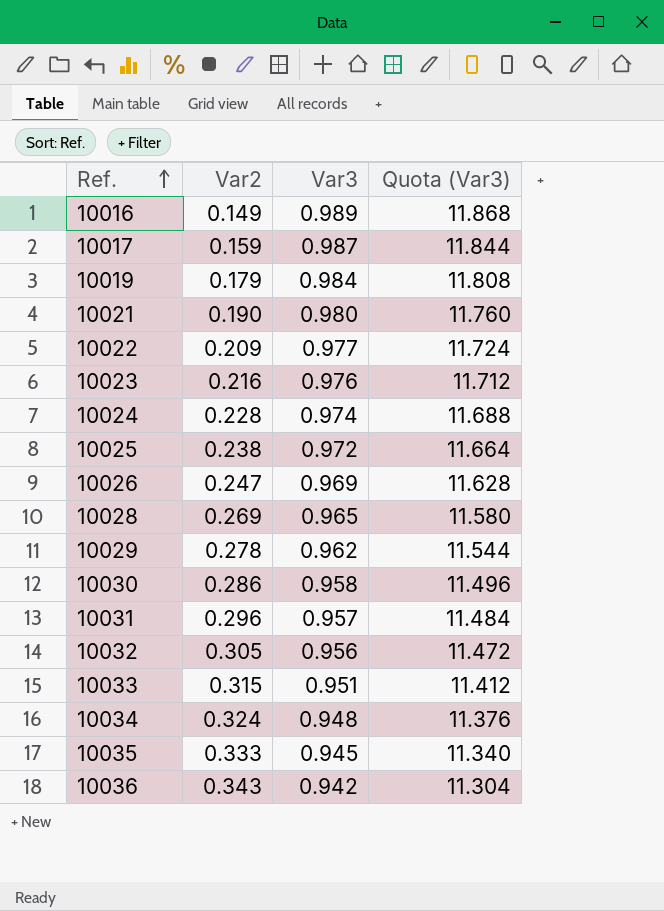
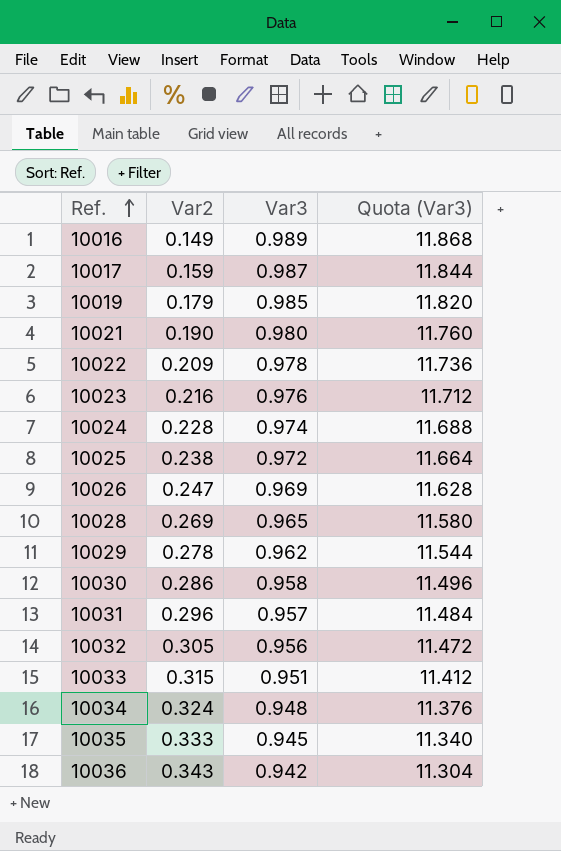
10019 | Var3: 0.984 -> 0.985
10019 | Quota (Var3): 11.808 -> 11.820
10022 | Var3: 0.977 -> 0.978
10022 | Quota (Var3): 11.724 -> 11.736

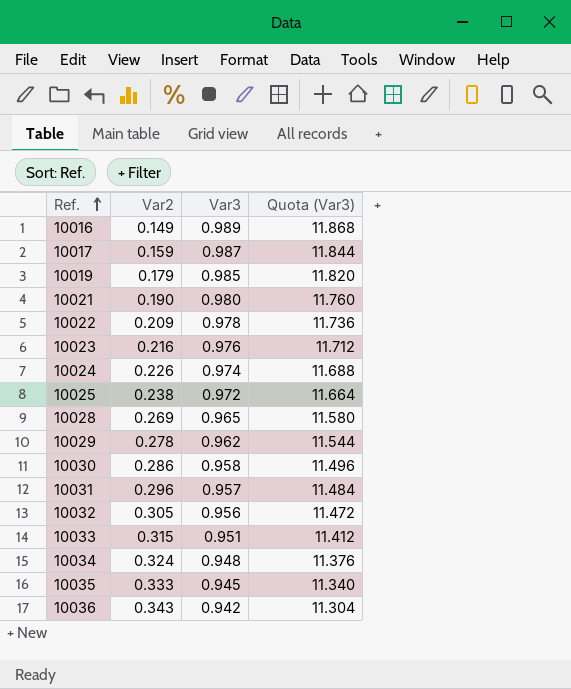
row 10026: 0.247 | 0.969 | 11.628 -> none
10024 | Var2: 0.228 -> 0.226

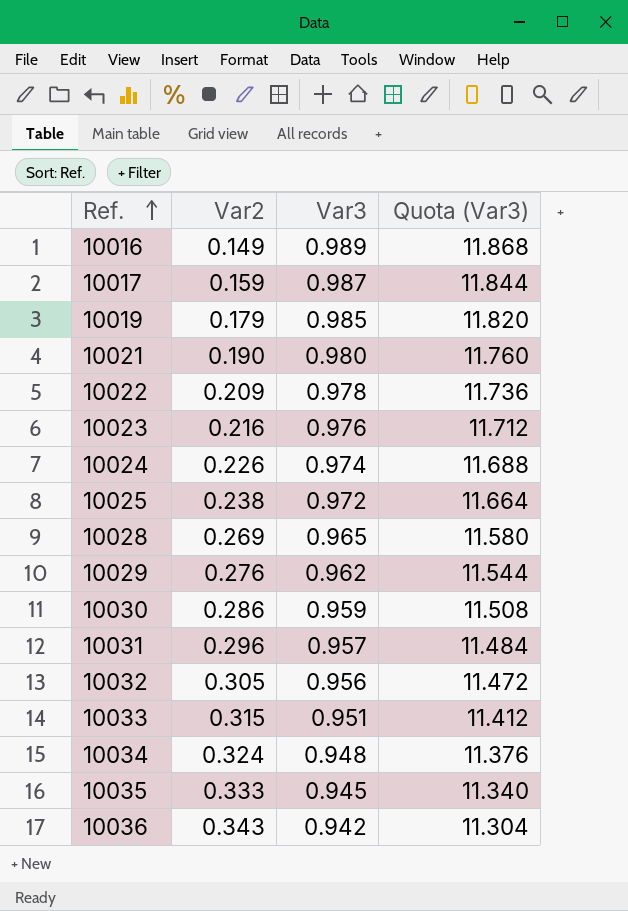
10029 | Var2: 0.278 -> 0.276
10030 | Var3: 0.958 -> 0.959
10030 | Quota (Var3): 11.496 -> 11.508

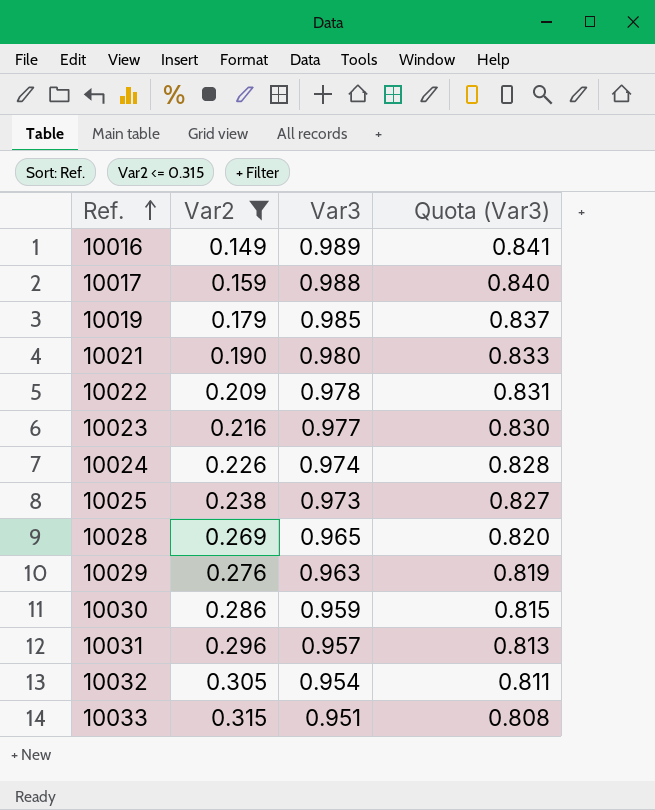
filter: none -> Var2 <= 0.315
column Quota (Var3) | formula: [Var3] * 12 -> [Var3] * 0.85
10017 | Var3: 0.987 -> 0.988
10023 | Var3: 0.976 -> 0.977
10025 | Var3: 0.972 -> 0.973
10029 | Var3: 0.962 -> 0.963
10032 | Var3: 0.956 -> 0.954

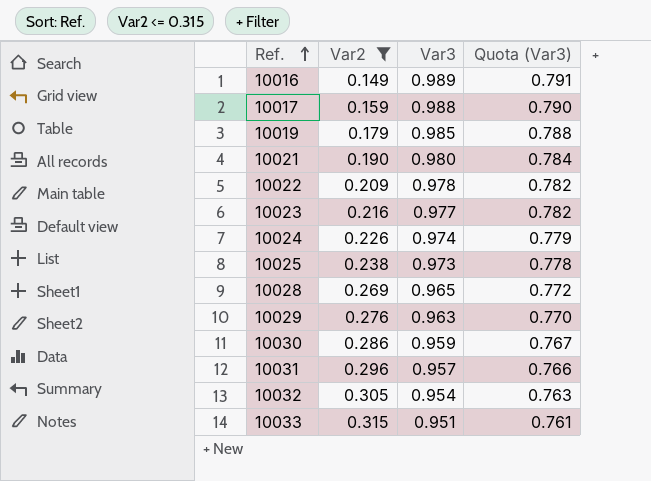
column Quota (Var3) | formula: [Var3] * 0.85 -> [Var3] * 0.8

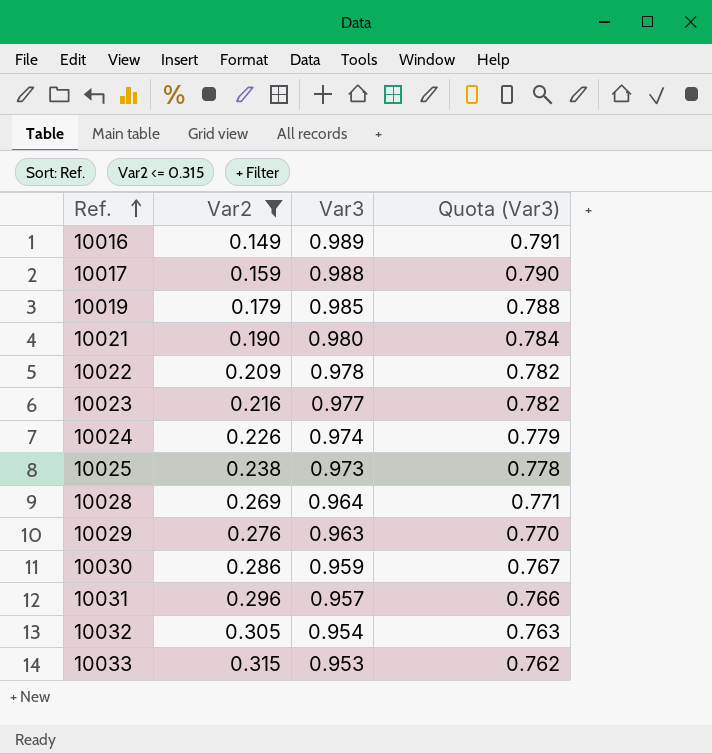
10028 | Var3: 0.965 -> 0.964
10028 | Quota (Var3): 0.772 -> 0.771
10033 | Var3: 0.951 -> 0.953
10033 | Quota (Var3): 0.761 -> 0.762

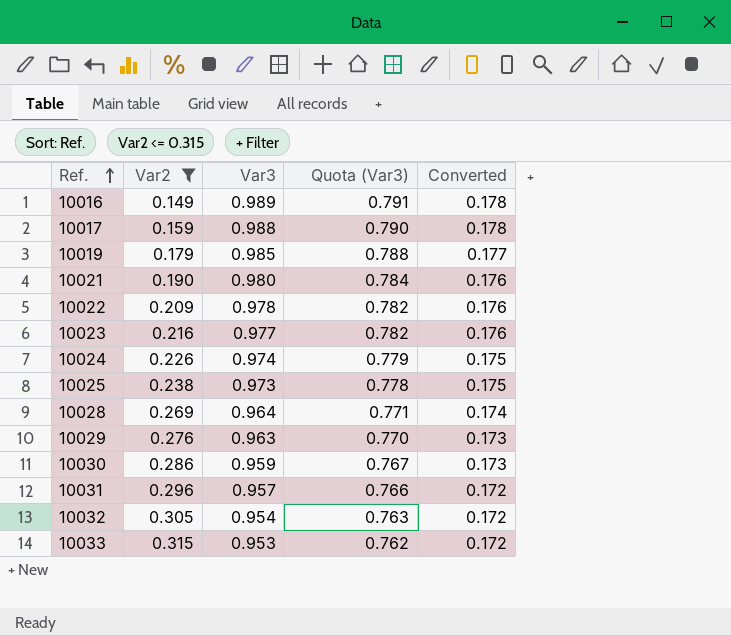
column Converted | formula: none -> [Var3] * 0.18

